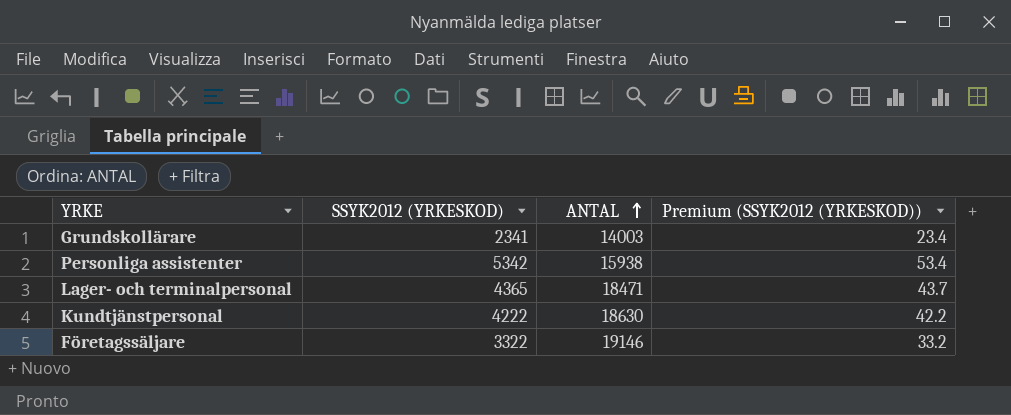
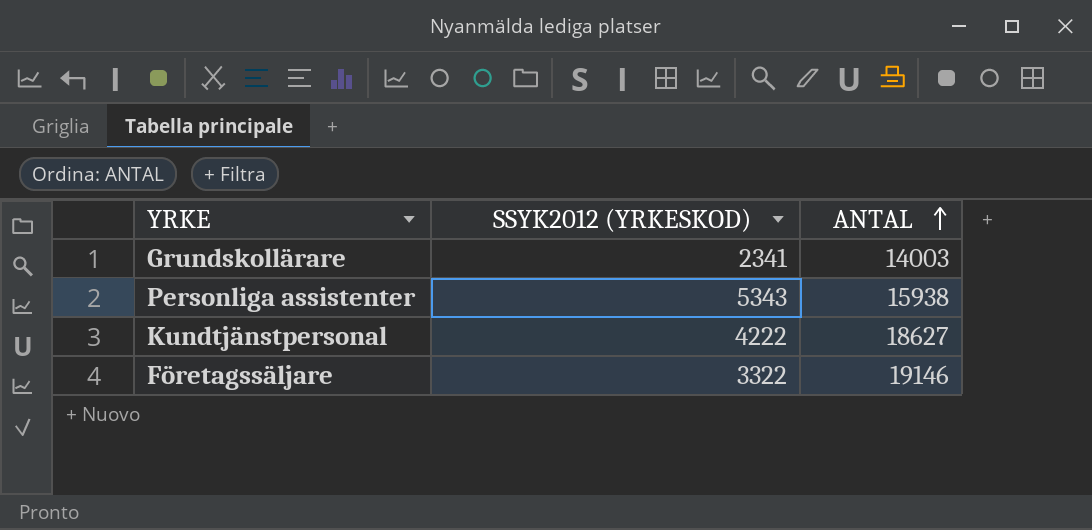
column Premium (SSYK2012 (YRKESKOD)) | formula: [SSYK2012 (YRKESKOD)] * 0.01 -> none
row Lager- och terminalpersonal: 4365 | 18471 | 43.7 -> none
Personliga assistenter | SSYK2012 (YRKESKOD): 5342 -> 5343
Kundtjänstpersonal | ANTAL: 18630 -> 18627

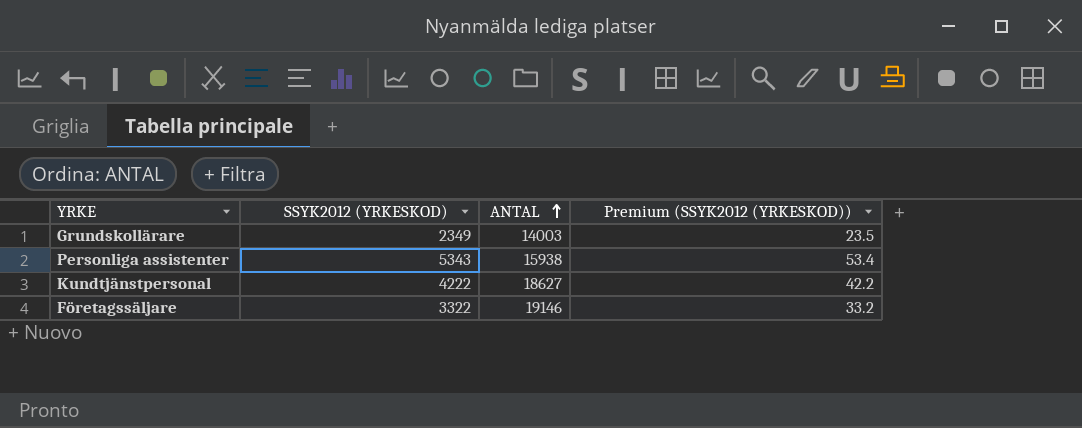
column Premium (SSYK2012 (YRKESKOD)) | formula: none -> [SSYK2012 (YRKESKOD)] * 0.01
Grundskollärare | SSYK2012 (YRKESKOD): 2341 -> 2349

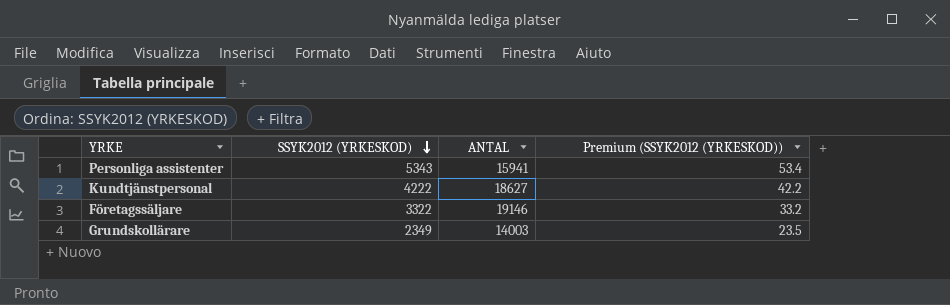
row order: ANTAL ascending -> SSYK2012 (YRKESKOD) descending
Personliga assistenter | ANTAL: 15938 -> 15941

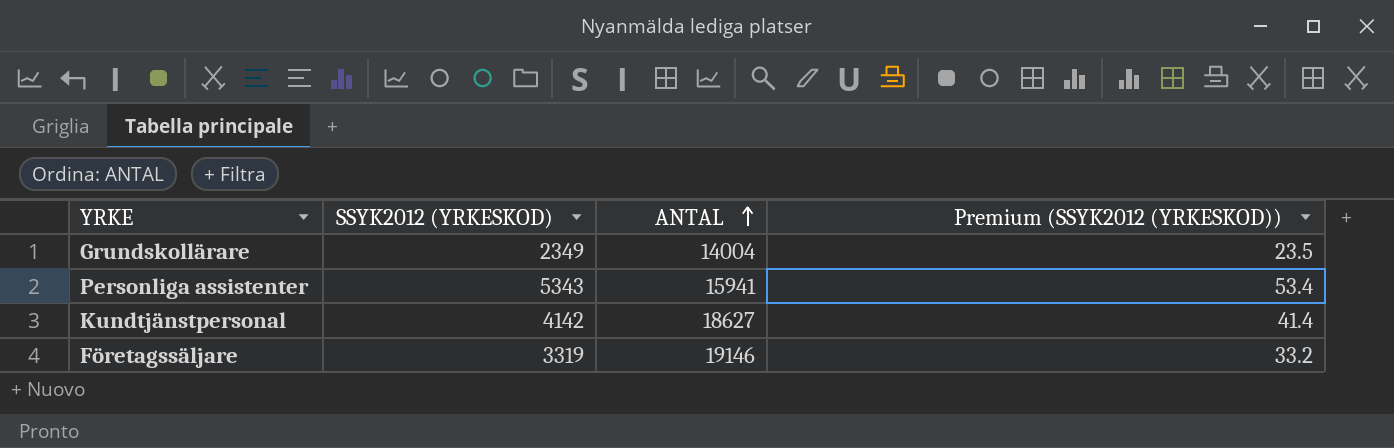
row order: SSYK2012 (YRKESKOD) descending -> ANTAL ascending
Grundskollärare | ANTAL: 14003 -> 14004
Kundtjänstpersonal | SSYK2012 (YRKESKOD): 4222 -> 4142
Kundtjänstpersonal | Premium (SSYK2012 (YRKESKOD)): 42.2 -> 41.4
Företagssäljare | SSYK2012 (YRKESKOD): 3322 -> 3319

